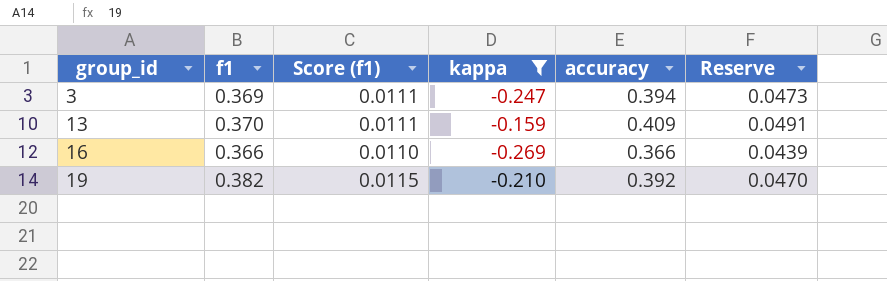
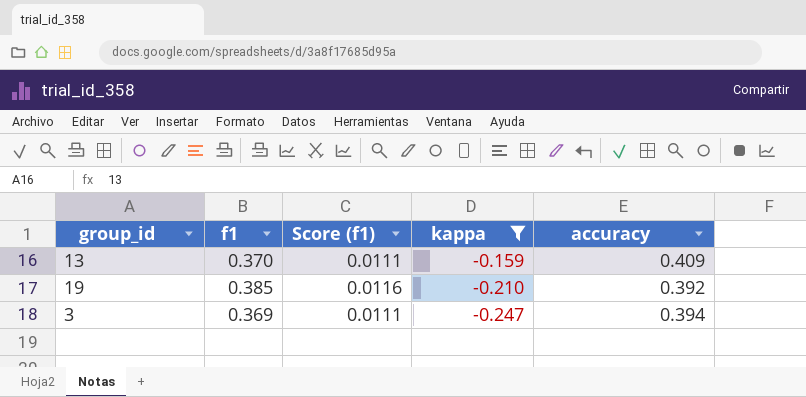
row order: group_id ascending -> kappa descending
column Reserve | formula: [accuracy] * 0.12 -> none
row 16: 0.366 | 0.0110 | -0.269 | 0.366 | 0.0439 -> none
19 | f1: 0.382 -> 0.385
19 | Score (f1): 0.0115 -> 0.0116

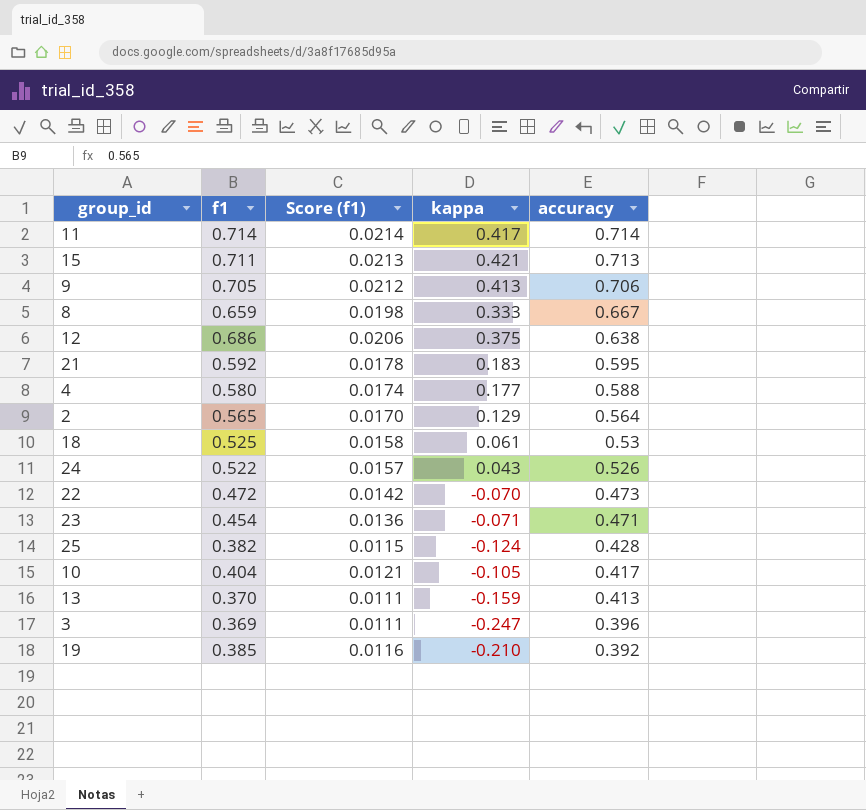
filter: kappa <= -0.159 -> none
row order: kappa descending -> accuracy descending
13 | accuracy: 0.409 -> 0.413
3 | accuracy: 0.394 -> 0.396

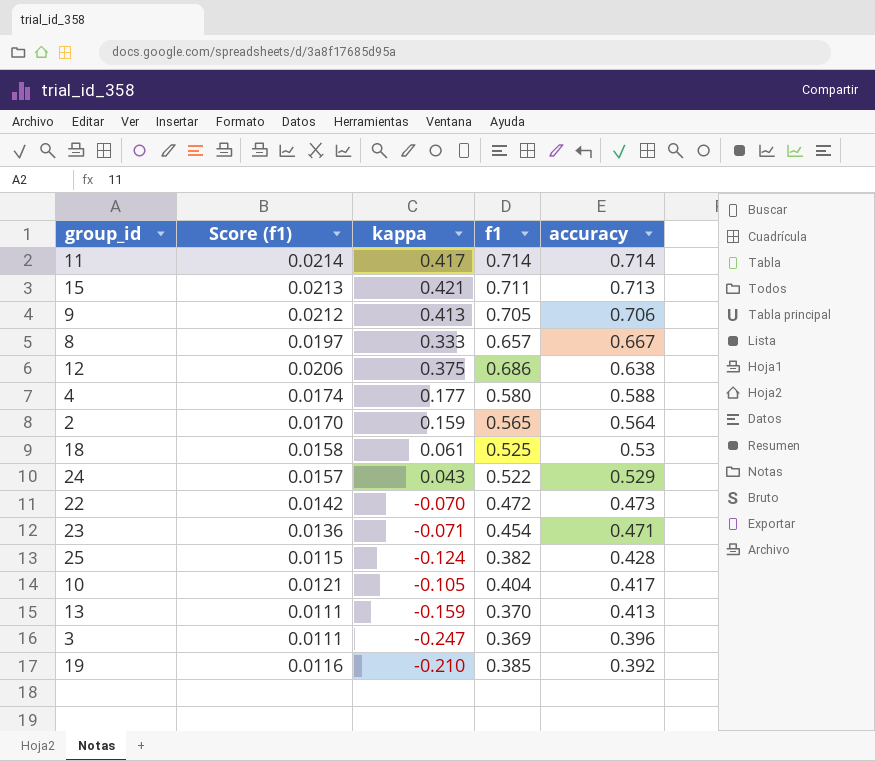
column f1 | position: 2 -> 4
row 21: 0.592 | 0.0178 | 0.183 | 0.595 -> none
8 | Score (f1): 0.0198 -> 0.0197
8 | f1: 0.659 -> 0.657
2 | kappa: 0.129 -> 0.159
24 | accuracy: 0.526 -> 0.529

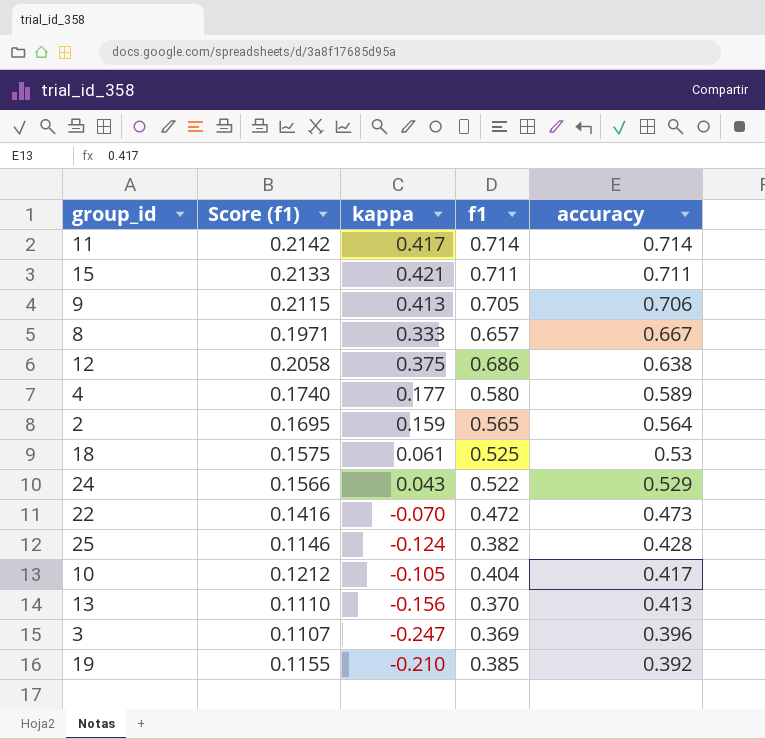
column Score (f1) | formula: [f1] * 0.03 -> [f1] * 0.3
row 23: 0.0136 | -0.071 | 0.454 | 0.471 -> none
15 | accuracy: 0.713 -> 0.711
4 | accuracy: 0.588 -> 0.589
13 | kappa: -0.159 -> -0.156

